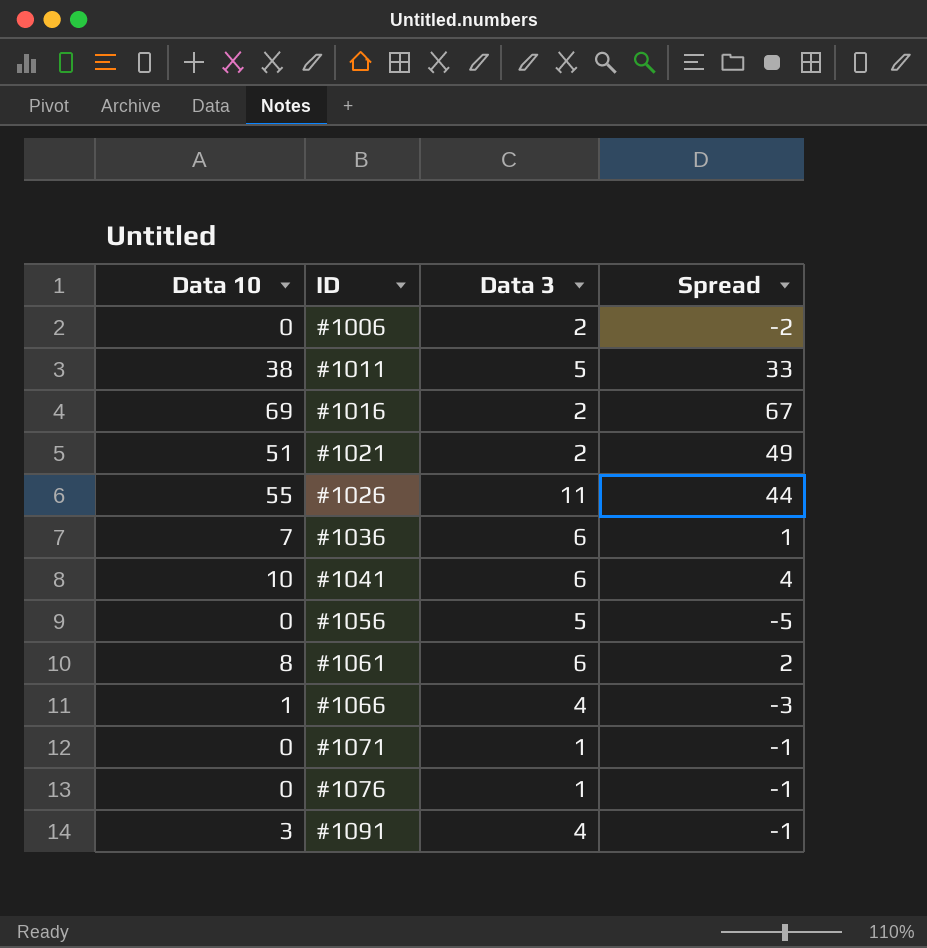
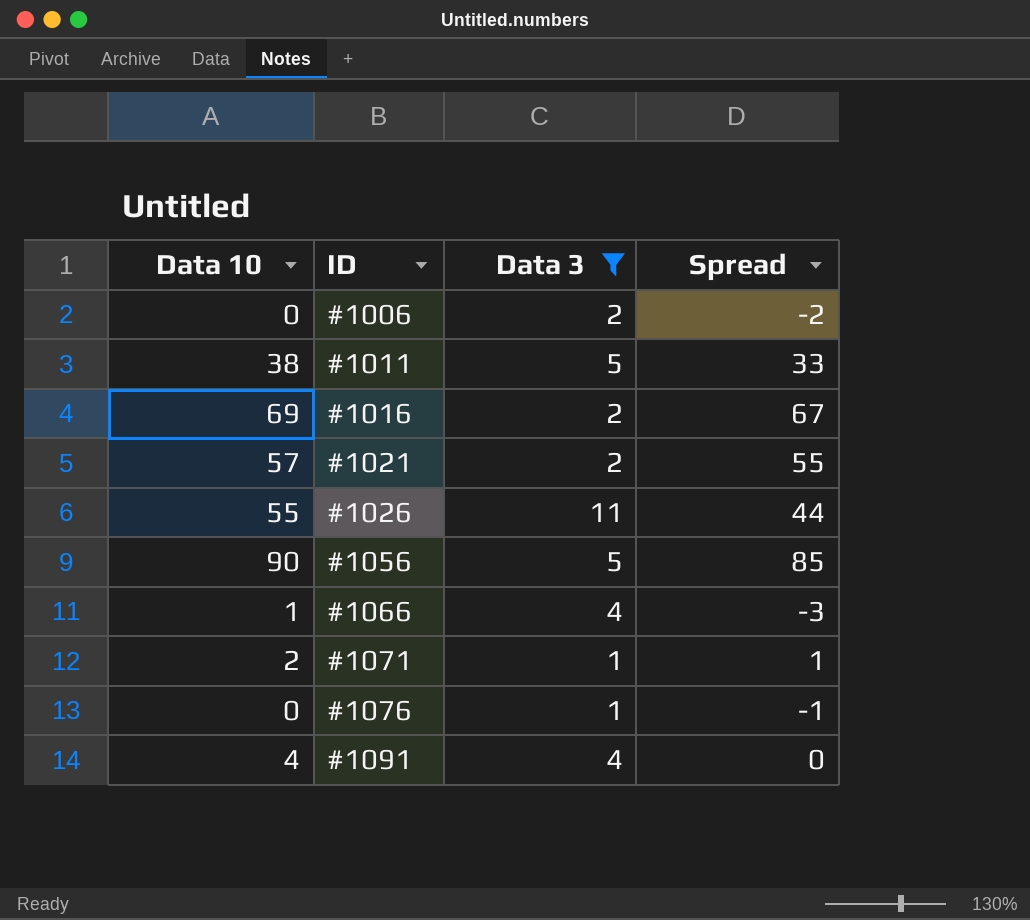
filter: none -> Data 3 != 6
#1021 | Data 10: 51 -> 57
#1021 | Spread: 49 -> 55
#1056 | Data 10: 0 -> 90
#1056 | Spread: -5 -> 85
#1071 | Data 10: 0 -> 2
#1071 | Spread: -1 -> 1
#1091 | Data 10: 3 -> 4
#1091 | Spread: -1 -> 0

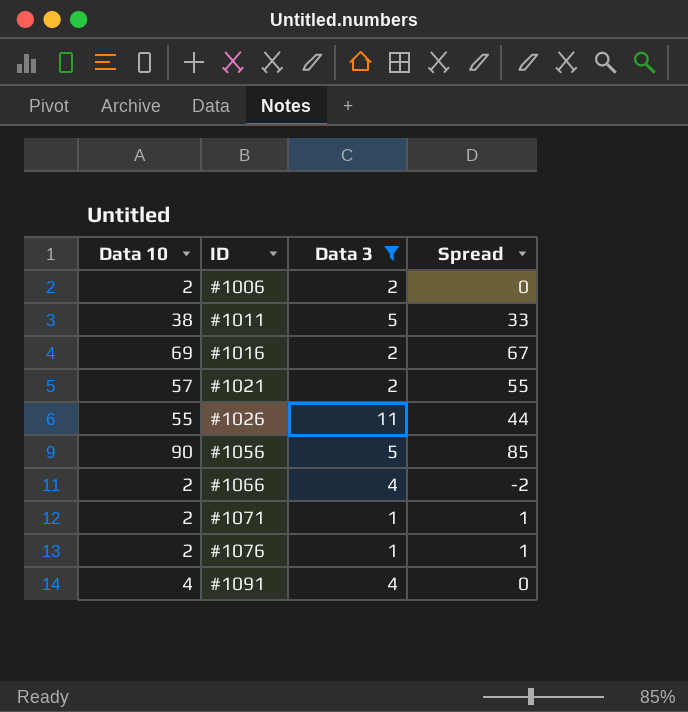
#1006 | Data 10: 0 -> 2
#1006 | Spread: -2 -> 0
#1066 | Data 10: 1 -> 2
#1066 | Spread: -3 -> -2
#1076 | Data 10: 0 -> 2
#1076 | Spread: -1 -> 1

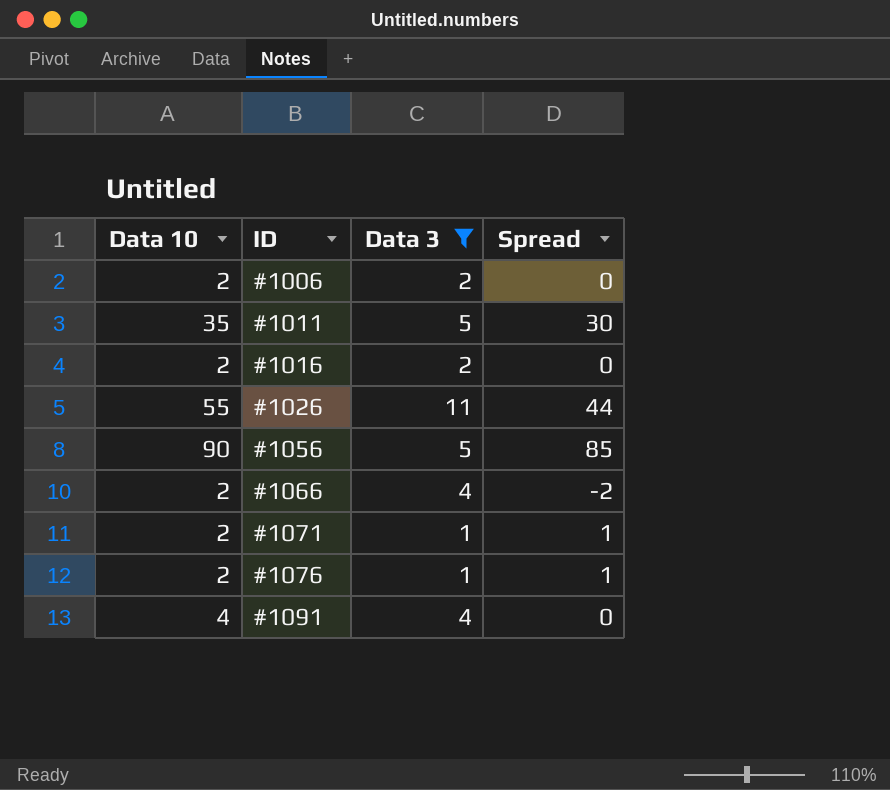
row #1021: 57 | 2 | 55 -> none
#1011 | Data 10: 38 -> 35
#1011 | Spread: 33 -> 30
#1016 | Data 10: 69 -> 2
#1016 | Spread: 67 -> 0

